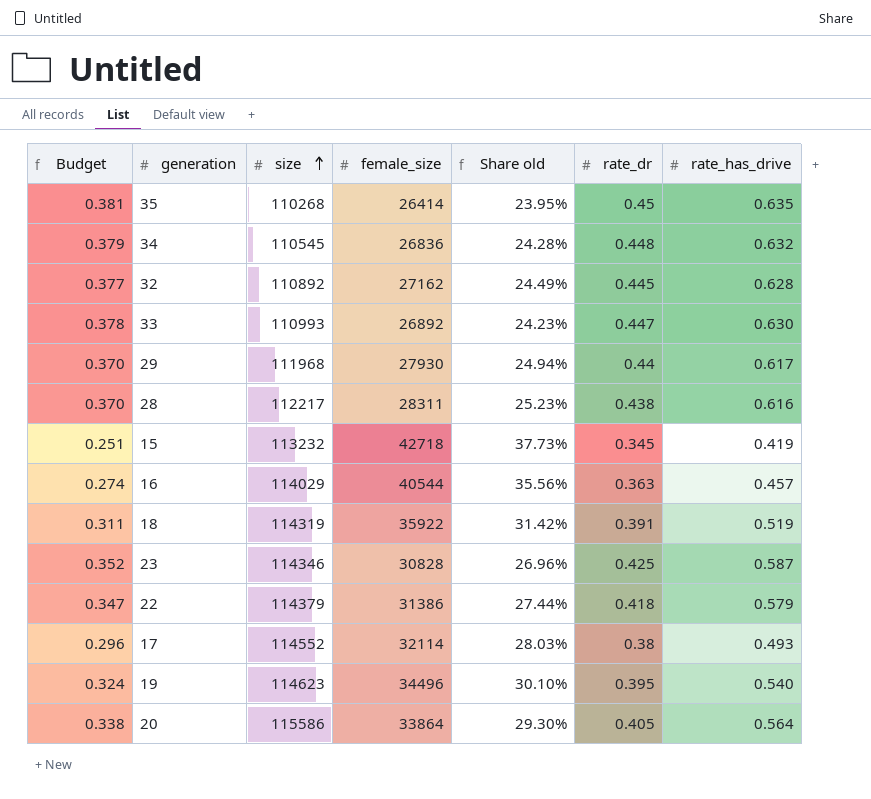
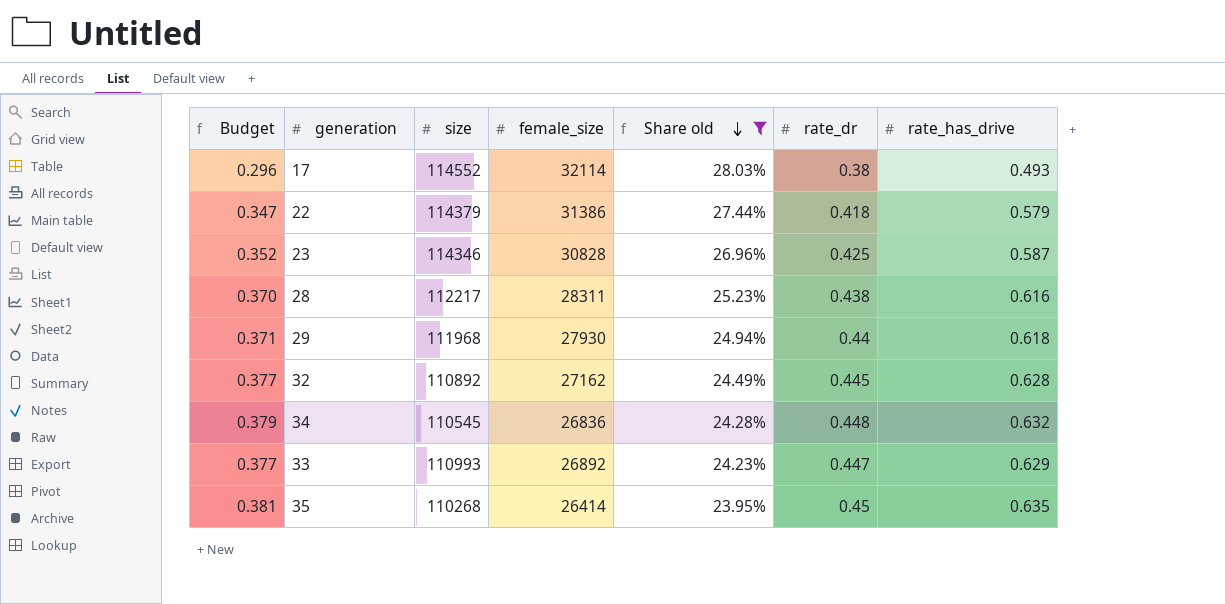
filter: none -> Share old <= 28.03%
row order: size ascending -> Share old descending
29 | Budget: 0.370 -> 0.371
29 | rate_has_drive: 0.617 -> 0.618
33 | Budget: 0.378 -> 0.377
33 | rate_has_drive: 0.630 -> 0.629

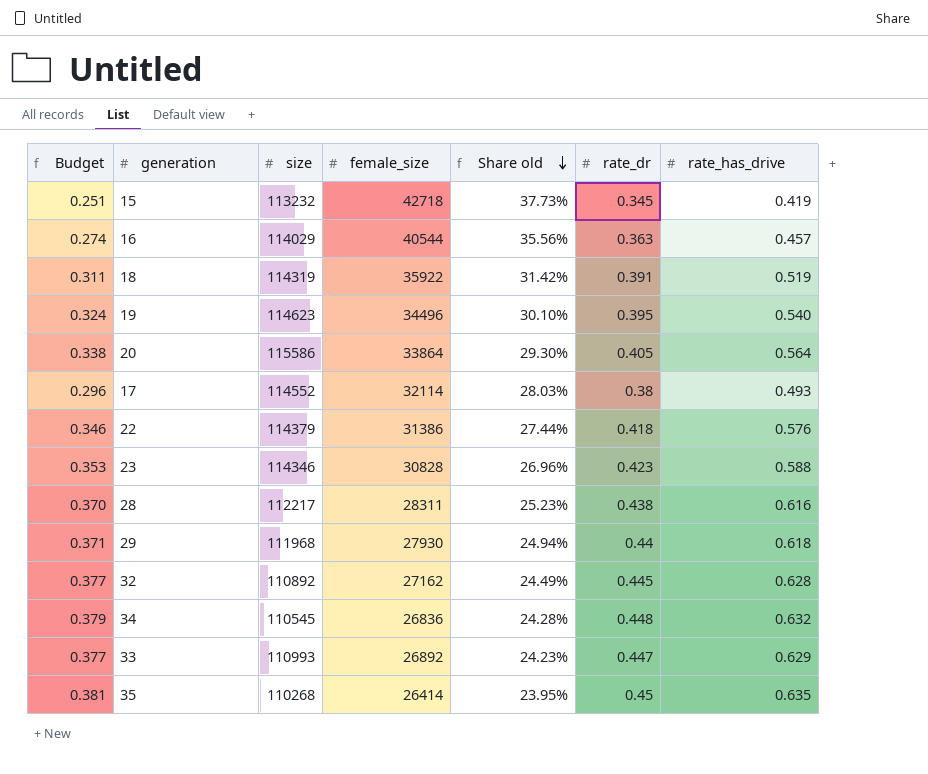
filter: Share old <= 28.03% -> none
22 | Budget: 0.347 -> 0.346
22 | rate_has_drive: 0.579 -> 0.576
23 | Budget: 0.352 -> 0.353
23 | rate_dr: 0.425 -> 0.423
23 | rate_has_drive: 0.587 -> 0.588

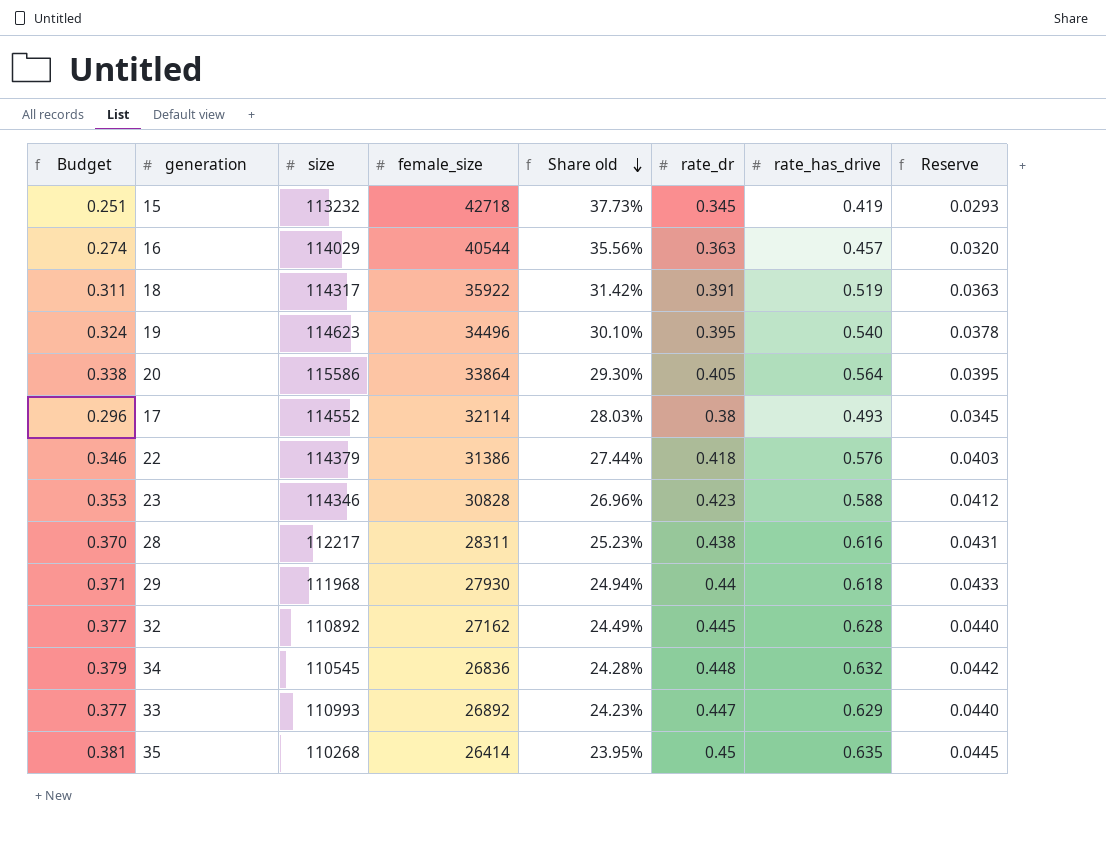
column Reserve | formula: none -> [rate_has_drive] * 0.07
18 | size: 114319 -> 114317

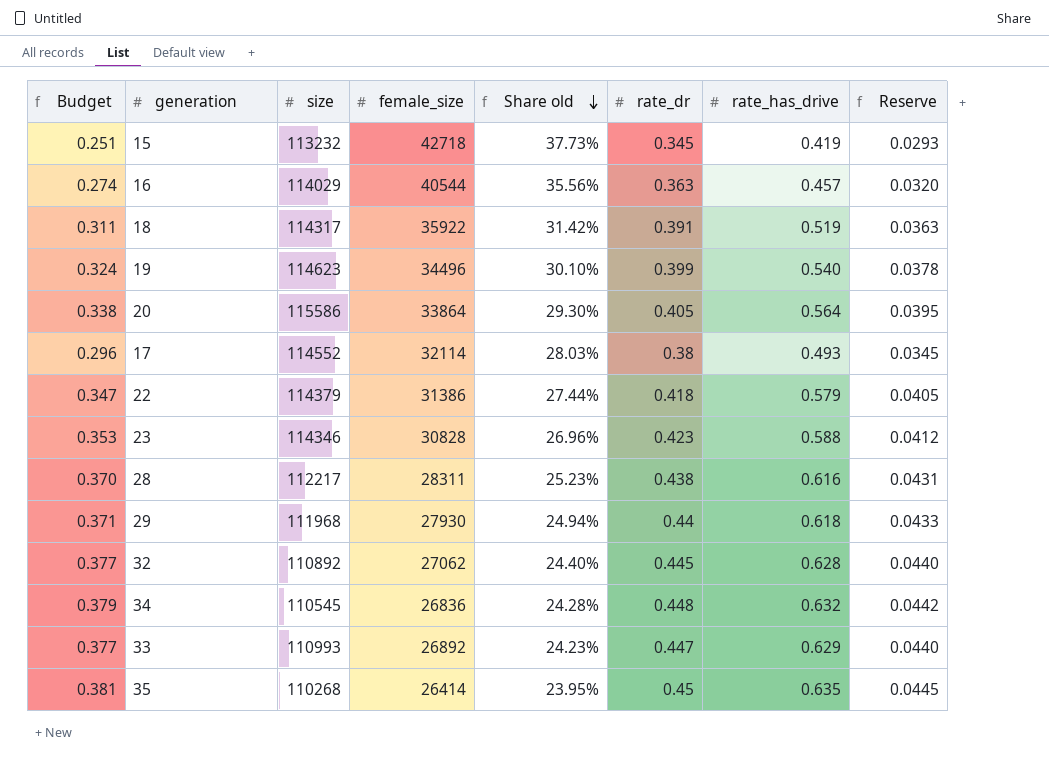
19 | rate_dr: 0.395 -> 0.399
22 | Budget: 0.346 -> 0.347
22 | rate_has_drive: 0.576 -> 0.579
22 | Reserve: 0.0403 -> 0.0405
32 | female_size: 27162 -> 27062
32 | Share old: 24.49% -> 24.40%

